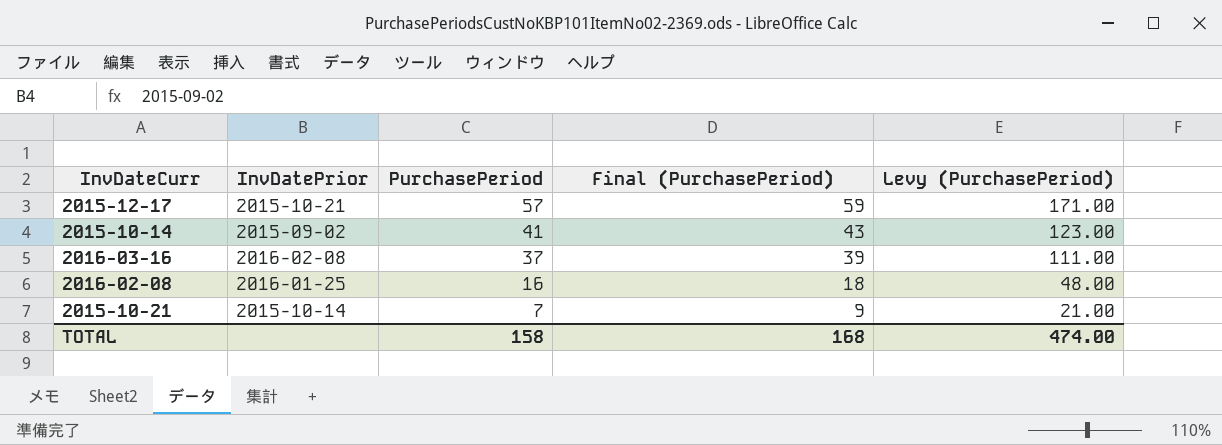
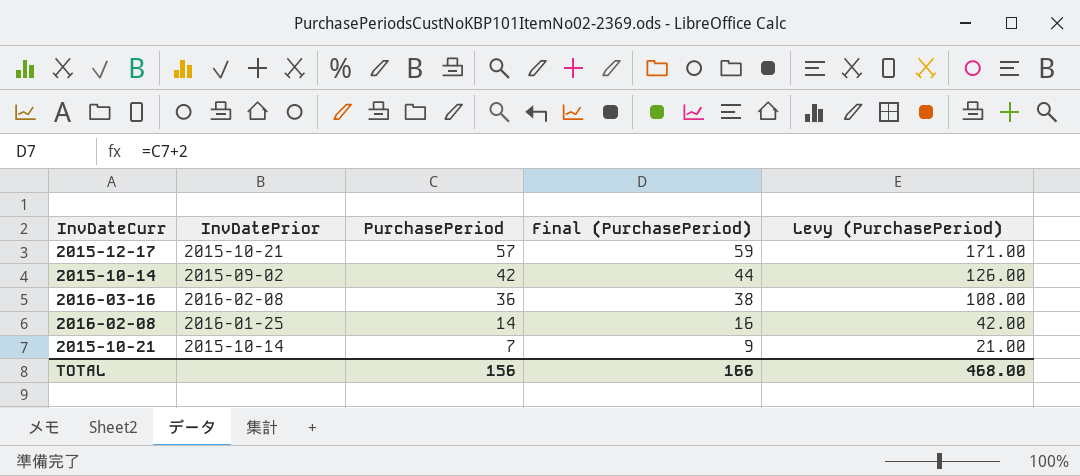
2015-10-14 | PurchasePeriod: 41 -> 42
2015-10-14 | Final (PurchasePeriod): 43 -> 44
2015-10-14 | Levy (PurchasePeriod): 123.00 -> 126.00
2016-03-16 | PurchasePeriod: 37 -> 36
2016-03-16 | Final (PurchasePeriod): 39 -> 38
2016-03-16 | Levy (PurchasePeriod): 111.00 -> 108.00
2016-02-08 | PurchasePeriod: 16 -> 14
2016-02-08 | Final (PurchasePeriod): 18 -> 16
2016-02-08 | Levy (PurchasePeriod): 48.00 -> 42.00
TOTAL | PurchasePeriod: 158 -> 156
TOTAL | Final (PurchasePeriod): 168 -> 166
TOTAL | Levy (PurchasePeriod): 474.00 -> 468.00

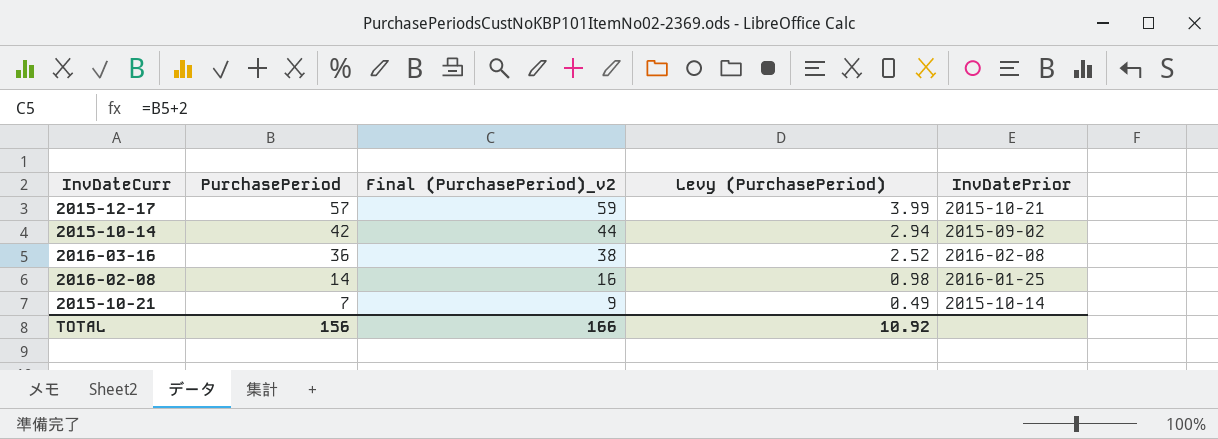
column name: Final (PurchasePeriod) -> Final (PurchasePeriod)_v2
column Levy (PurchasePeriod) | formula: [PurchasePeriod] * 3 -> [PurchasePeriod] * 0.07
column InvDatePrior | position: 2 -> 5
TOTAL | Levy (PurchasePeriod): 468.00 -> 10.92

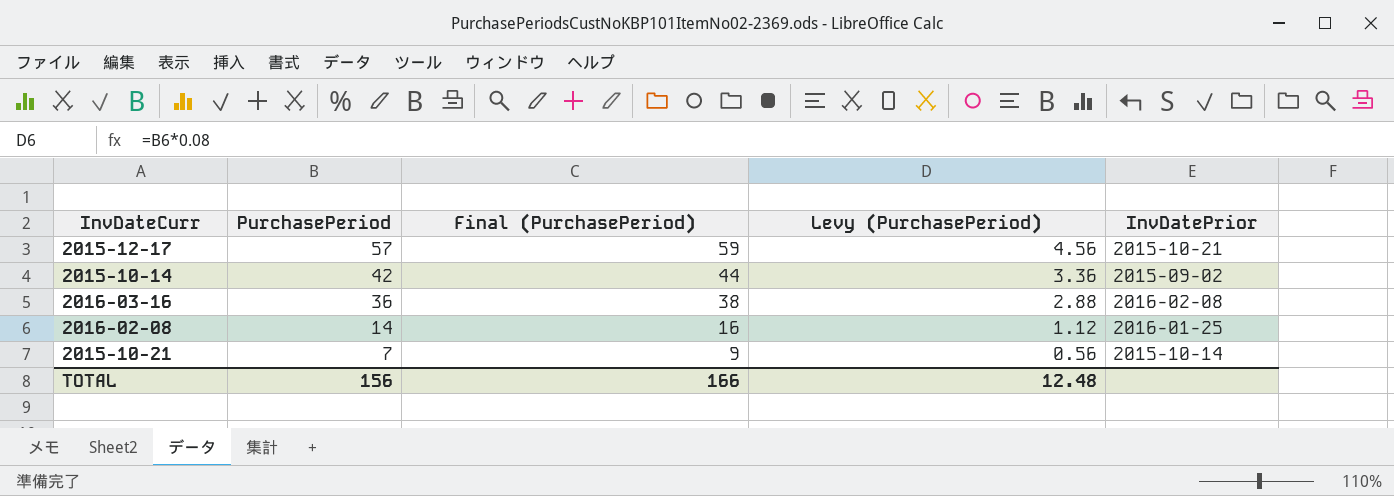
column name: Final (PurchasePeriod)_v2 -> Final (PurchasePeriod)
column Levy (PurchasePeriod) | formula: [PurchasePeriod] * 0.07 -> [PurchasePeriod] * 0.08
TOTAL | Levy (PurchasePeriod): 10.92 -> 12.48

